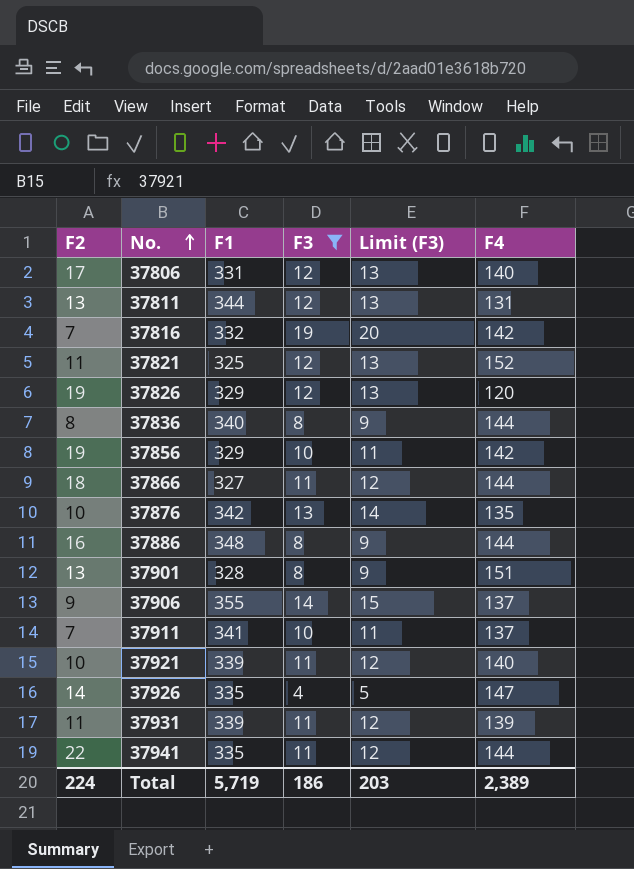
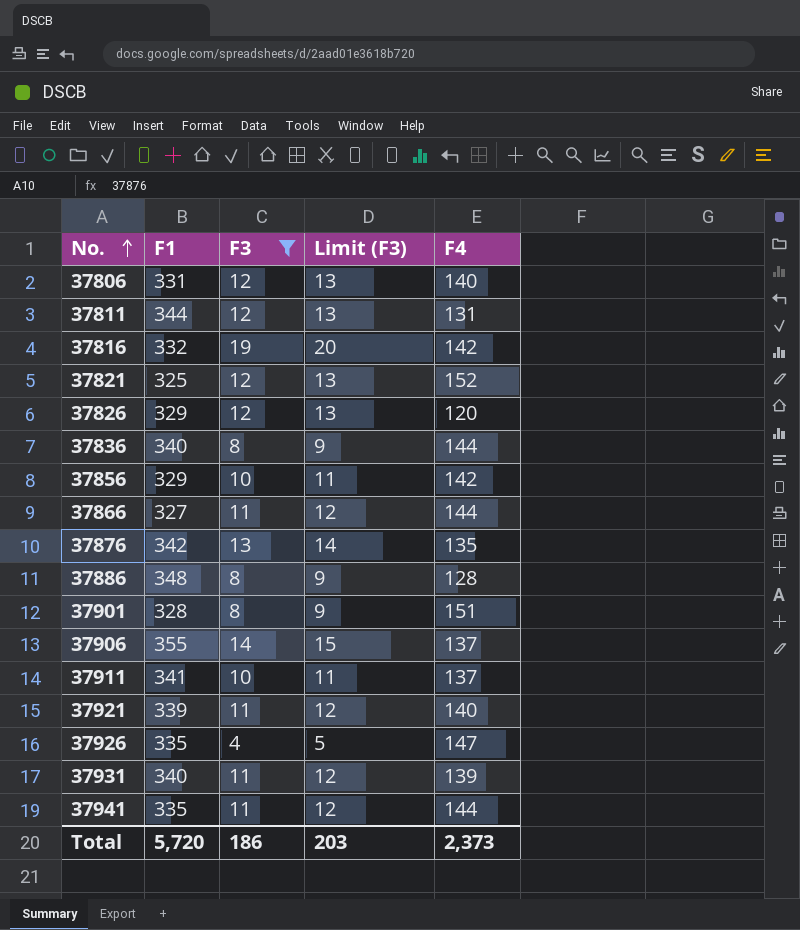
column F2 | position: 1 -> none
37886 | F4: 144 -> 128
37931 | F1: 339 -> 340
Total | F1: 5,719 -> 5,720
Total | F4: 2,389 -> 2,373

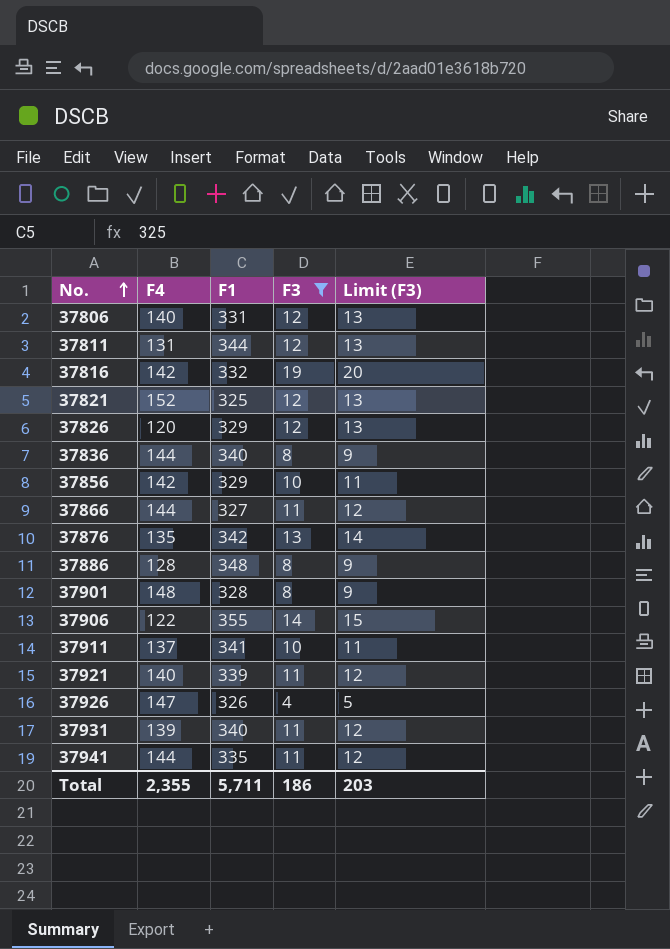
column F4 | position: 5 -> 2
37901 | F4: 151 -> 148
37906 | F4: 137 -> 122
37926 | F1: 335 -> 326
Total | F4: 2,373 -> 2,355
Total | F1: 5,720 -> 5,711

